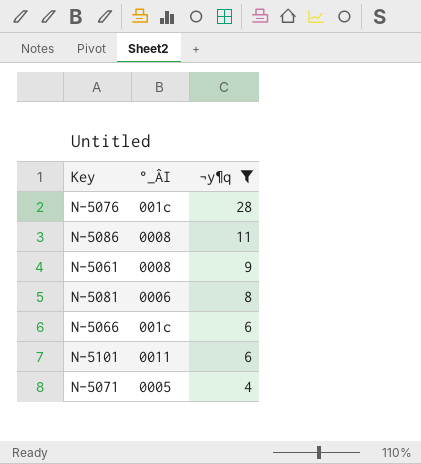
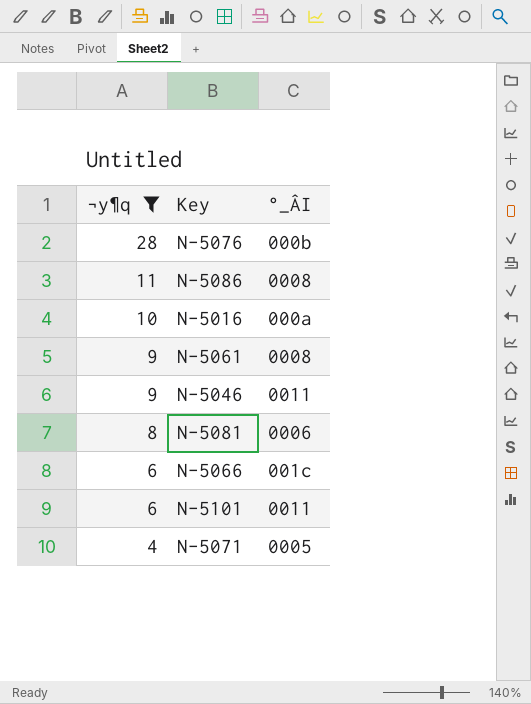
column ¬y¶q | position: 3 -> 1
N-5076 | °_ÂI: 001c -> 000b
row N-5016: none -> 10 | 000a
row N-5046: none -> 9 | 0011

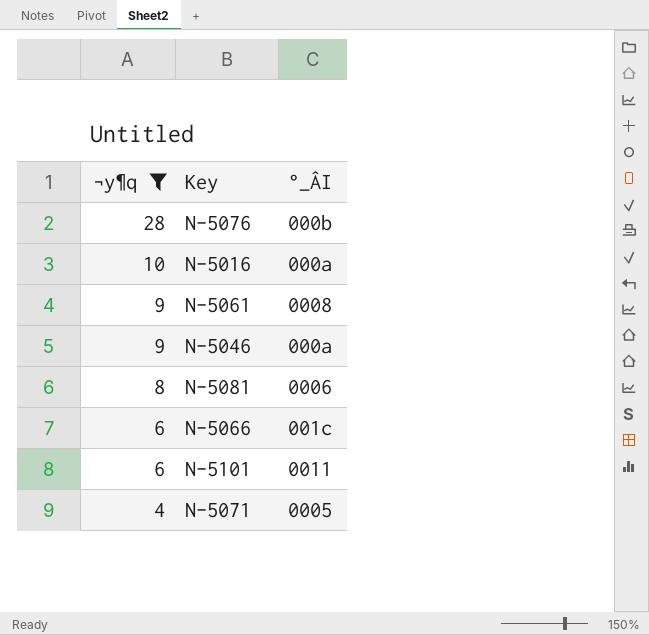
row N-5086: 11 | 0008 -> none
N-5046 | °_ÂI: 0011 -> 000a

